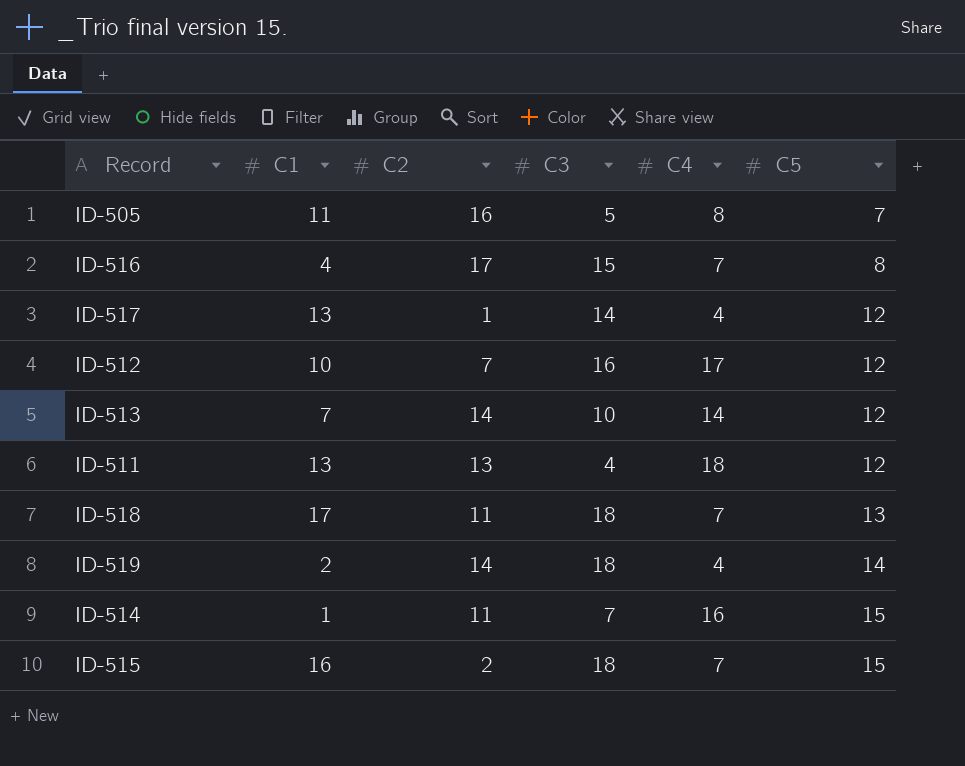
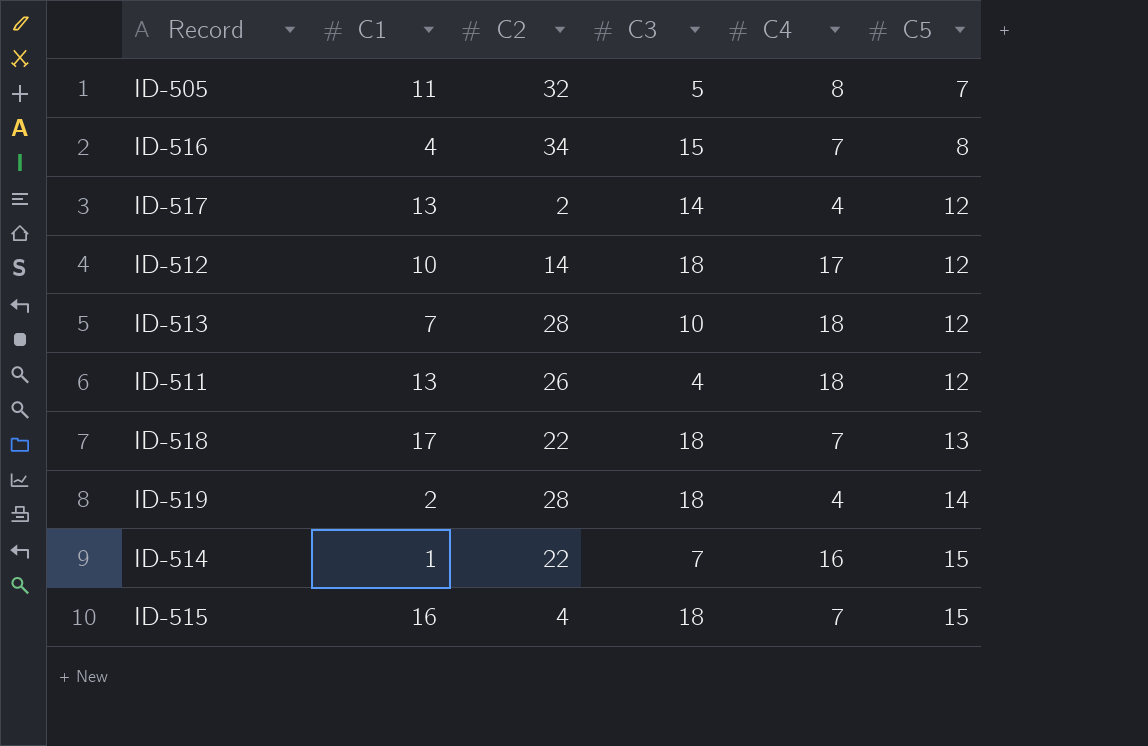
ID-505 | C2: 16 -> 32
ID-516 | C2: 17 -> 34
ID-517 | C2: 1 -> 2
ID-512 | C2: 7 -> 14
ID-512 | C3: 16 -> 18
ID-513 | C2: 14 -> 28
ID-513 | C4: 14 -> 18
ID-511 | C2: 13 -> 26
ID-518 | C2: 11 -> 22
ID-519 | C2: 14 -> 28
ID-514 | C2: 11 -> 22
ID-515 | C2: 2 -> 4

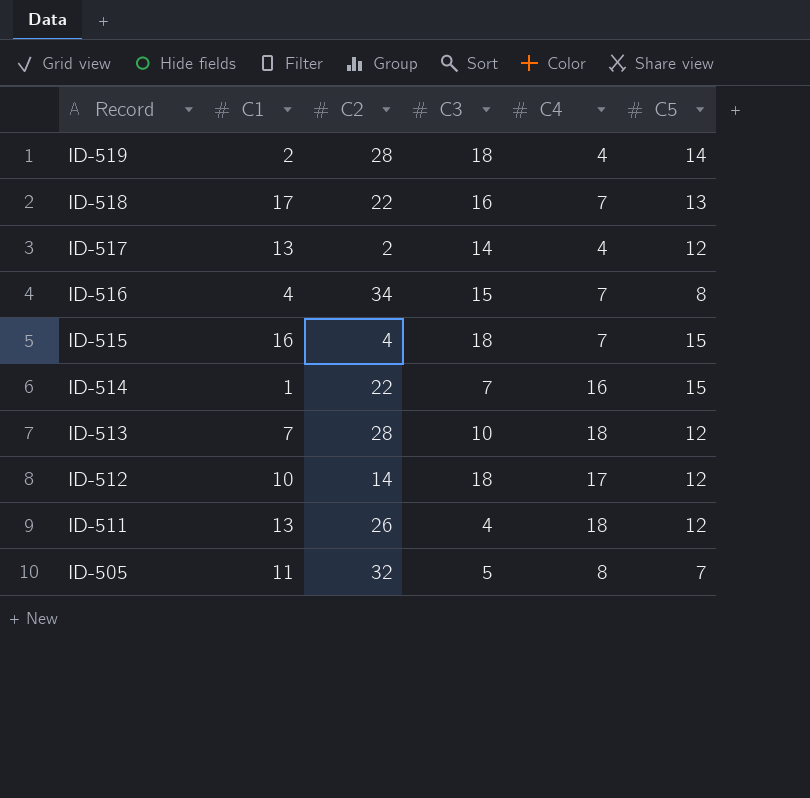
row order: C5 ascending -> Record descending
ID-518 | C3: 18 -> 16

